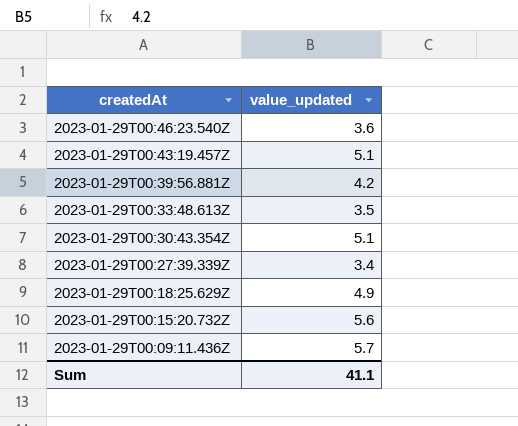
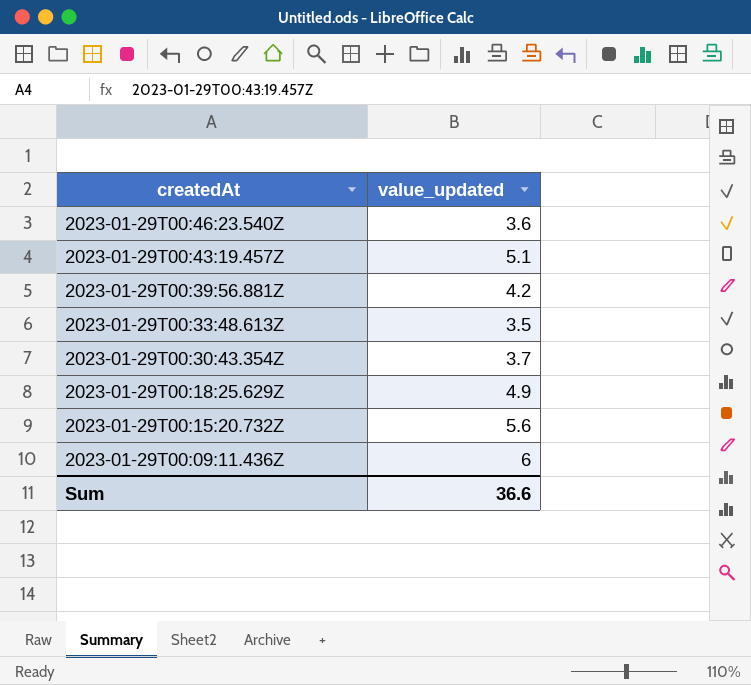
row 2023-01-29T00:27:39.339Z: 3.4 -> none
2023-01-29T00:30:43.354Z | value_updated: 5.1 -> 3.7
2023-01-29T00:09:11.436Z | value_updated: 5.7 -> 6
Sum | value_updated: 41.1 -> 36.6

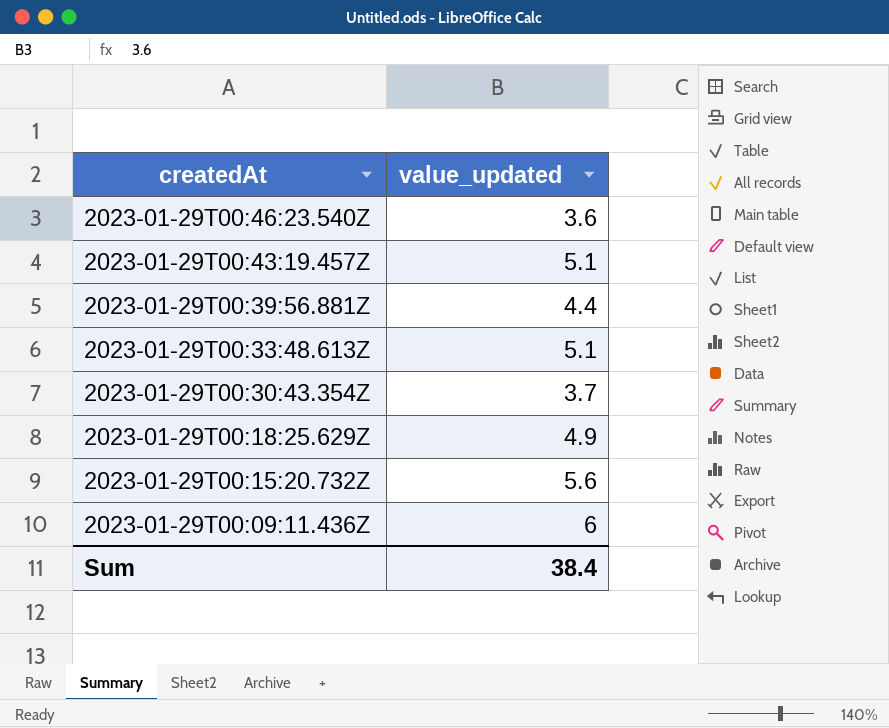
2023-01-29T00:39:56.881Z | value_updated: 4.2 -> 4.4
2023-01-29T00:33:48.613Z | value_updated: 3.5 -> 5.1
Sum | value_updated: 36.6 -> 38.4

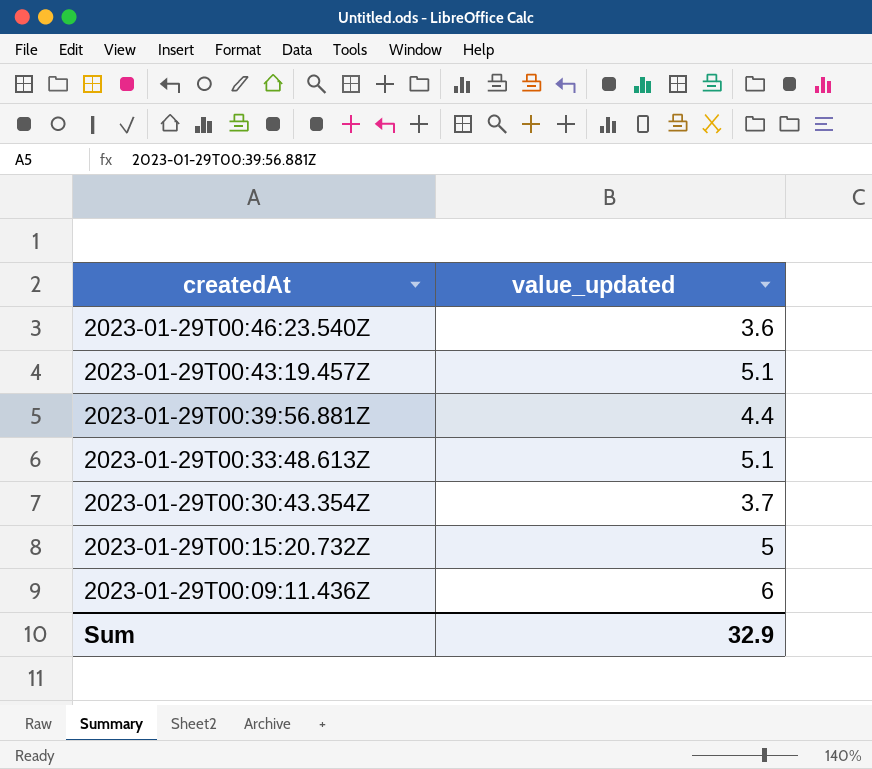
row 2023-01-29T00:18:25.629Z: 4.9 -> none
2023-01-29T00:15:20.732Z | value_updated: 5.6 -> 5
Sum | value_updated: 38.4 -> 32.9

